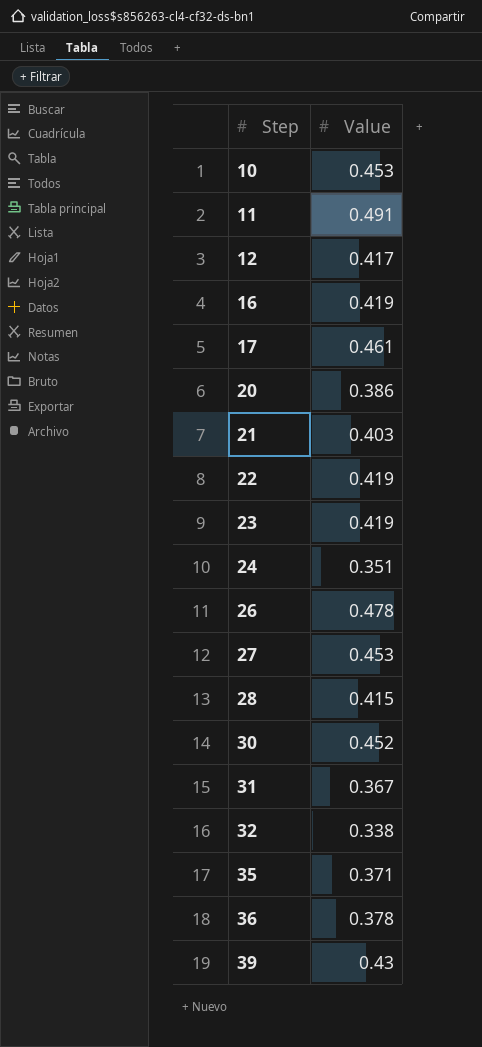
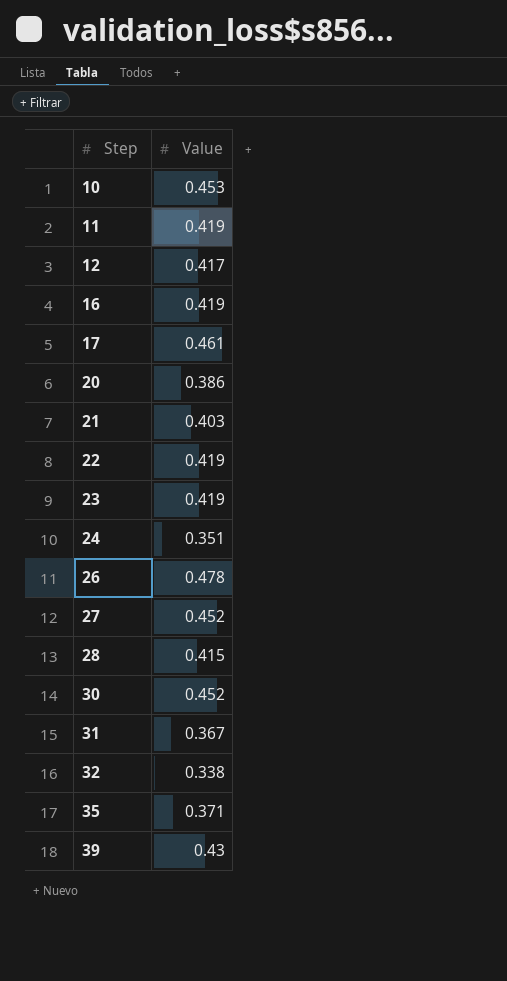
row 36: 0.378 -> none
11 | Value: 0.491 -> 0.419
27 | Value: 0.453 -> 0.452

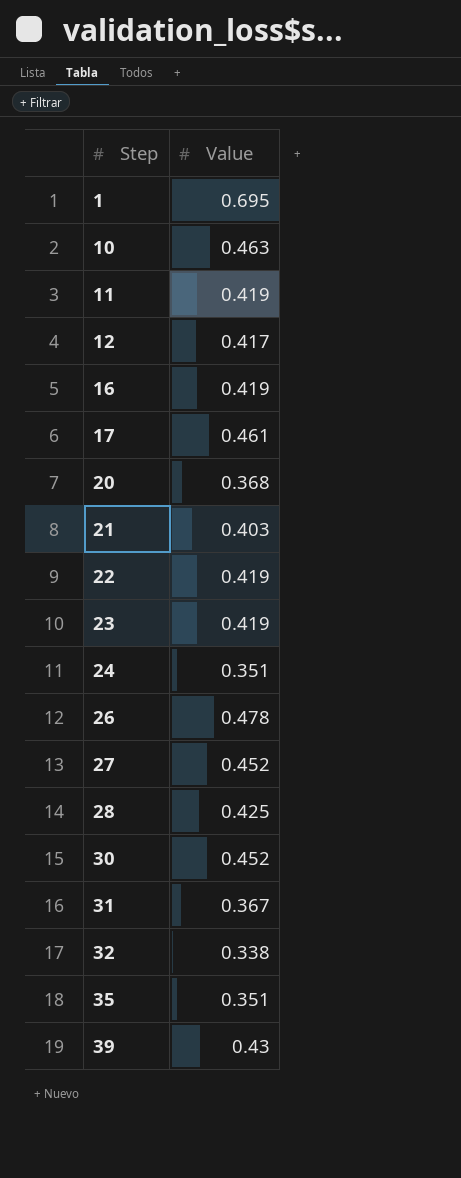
row 1: none -> 0.695
10 | Value: 0.453 -> 0.463
20 | Value: 0.386 -> 0.368
28 | Value: 0.415 -> 0.425
35 | Value: 0.371 -> 0.351

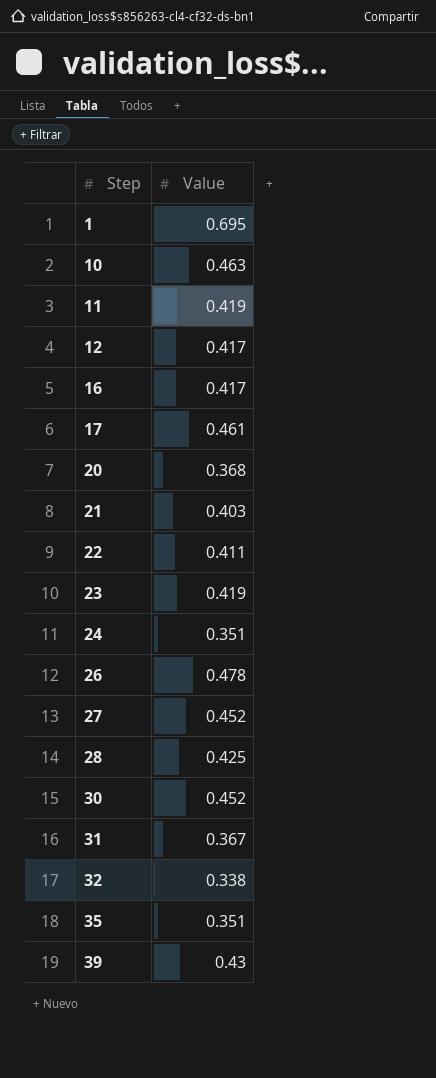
16 | Value: 0.419 -> 0.417
22 | Value: 0.419 -> 0.411

